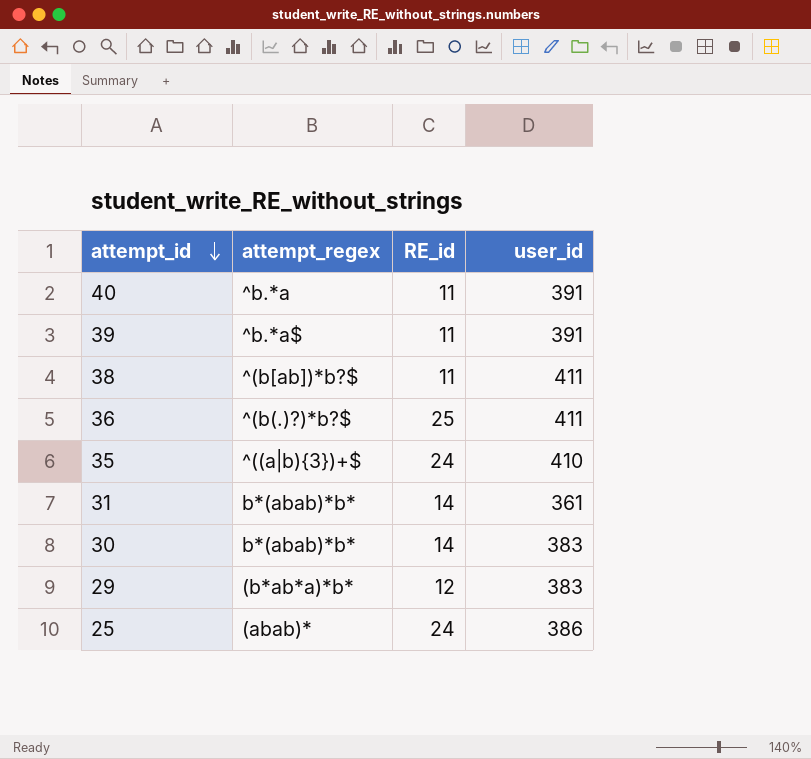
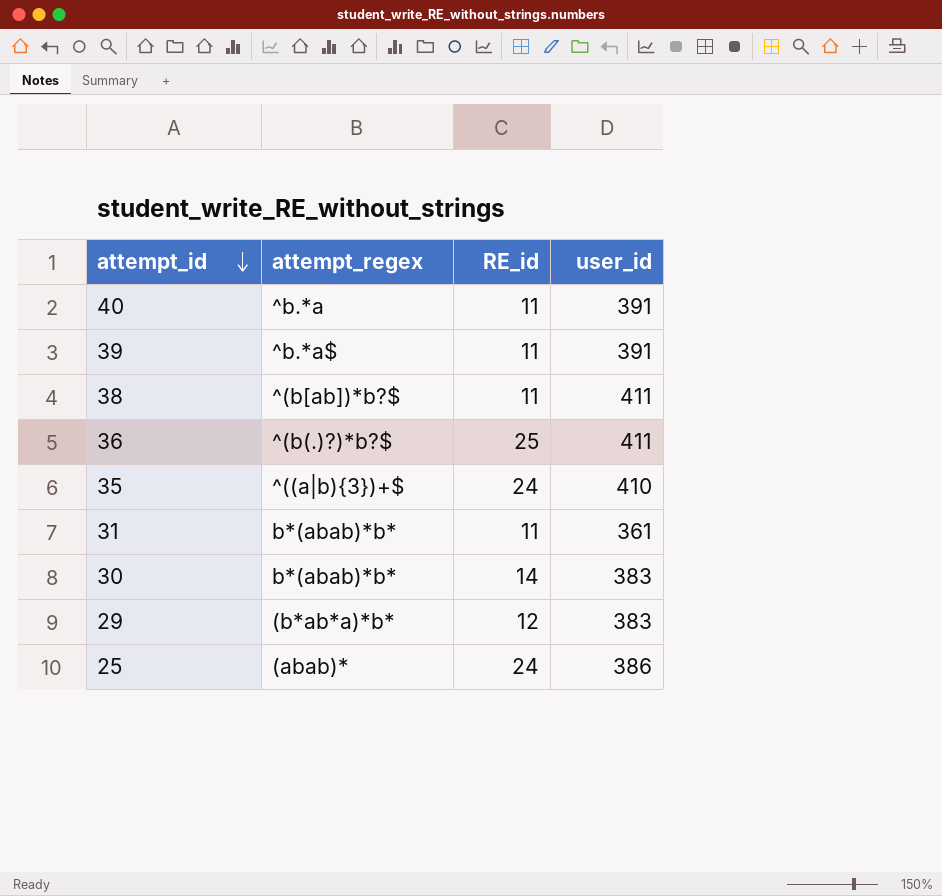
31 | RE_id: 14 -> 11

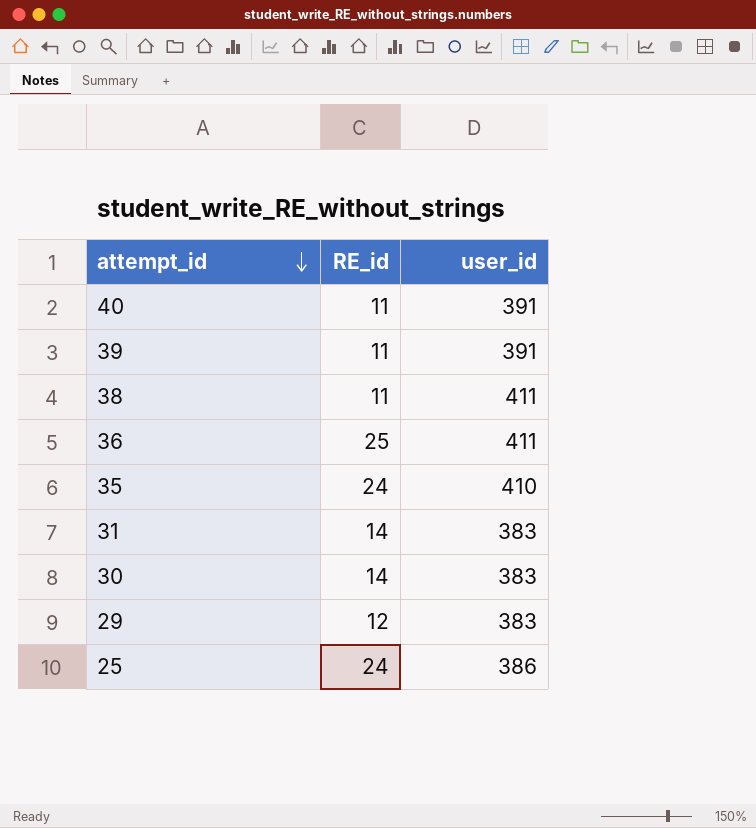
column attempt_regex | position: 2 -> none
31 | RE_id: 11 -> 14
31 | user_id: 361 -> 383

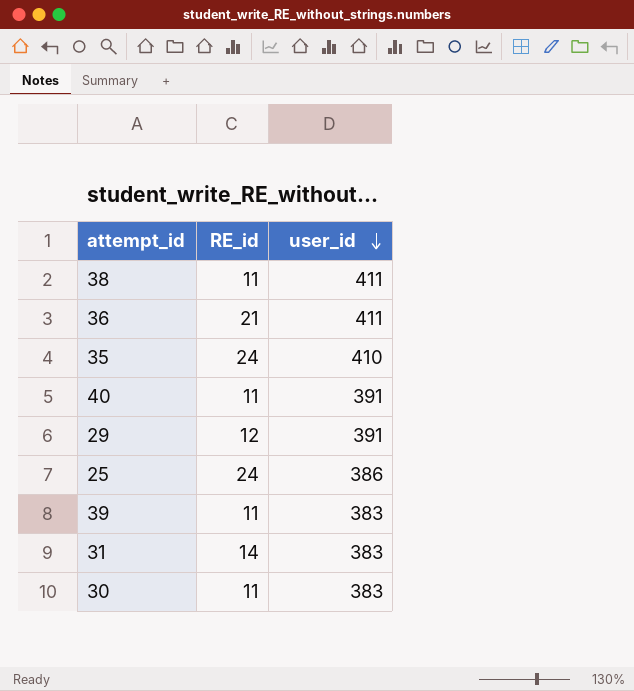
row order: attempt_id descending -> user_id descending
36 | RE_id: 25 -> 21
29 | user_id: 383 -> 391
39 | user_id: 391 -> 383
30 | RE_id: 14 -> 11

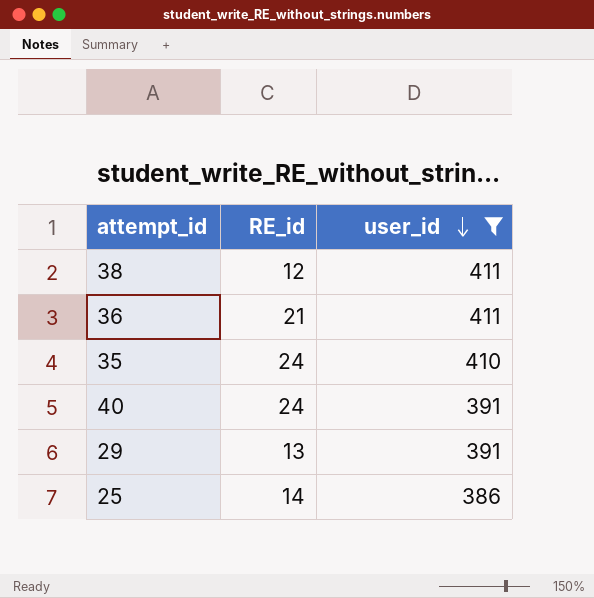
filter: none -> user_id != 383
38 | RE_id: 11 -> 12
40 | RE_id: 11 -> 24
29 | RE_id: 12 -> 13
25 | RE_id: 24 -> 14

